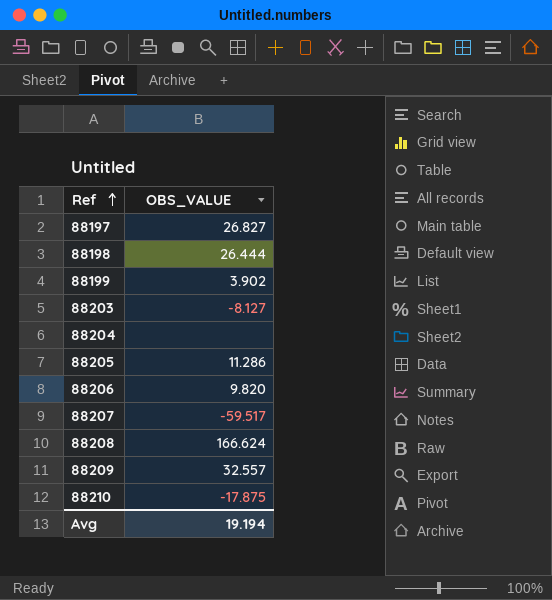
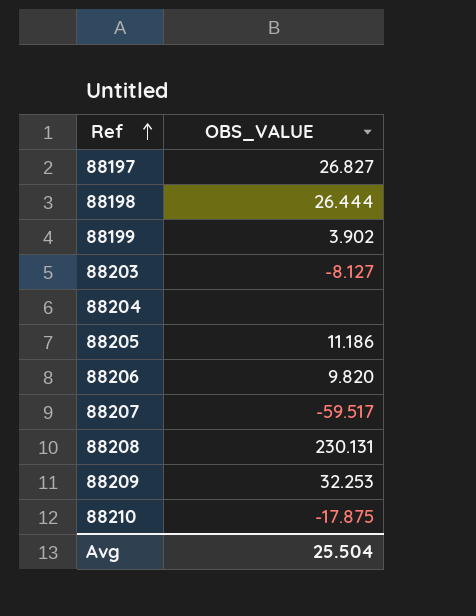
88205 | OBS_VALUE: 11.286 -> 11.186
88208 | OBS_VALUE: 166.624 -> 230.131
88209 | OBS_VALUE: 32.557 -> 32.253
Avg | OBS_VALUE: 19.194 -> 25.504

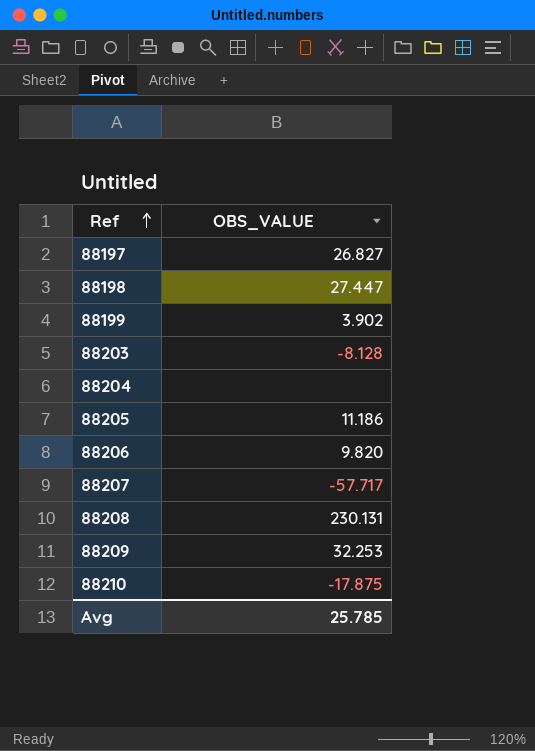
88198 | OBS_VALUE: 26.444 -> 27.447
88203 | OBS_VALUE: -8.127 -> -8.128
88207 | OBS_VALUE: -59.517 -> -57.717
Avg | OBS_VALUE: 25.504 -> 25.785

